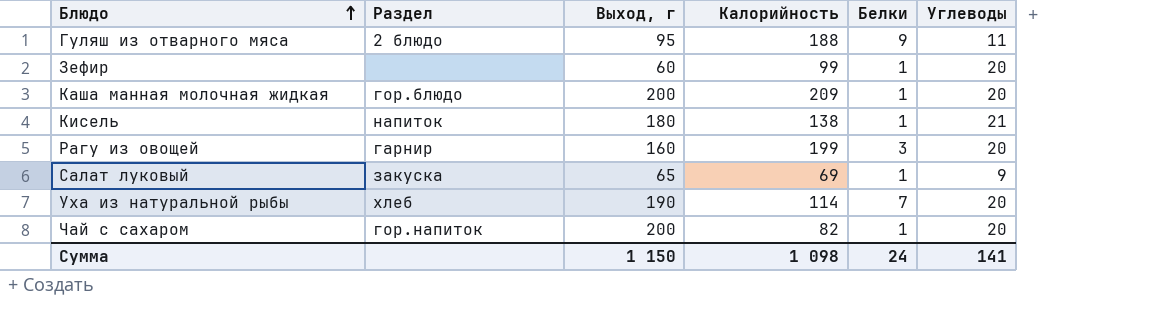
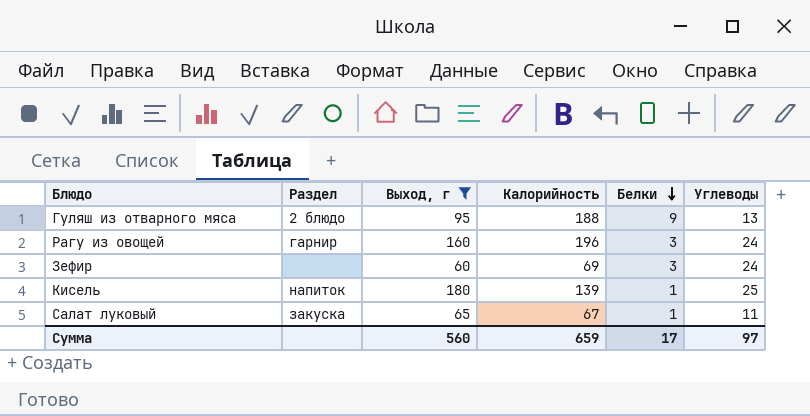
filter: none -> Выход, г <= 180
row order: Блюдо ascending -> Белки descending
Гуляш из отварного мяса | Углеводы: 11 -> 13
Рагу из овощей | Калорийность: 199 -> 196
Рагу из овощей | Углеводы: 20 -> 24
Зефир | Калорийность: 99 -> 69
Зефир | Белки: 1 -> 3
Зефир | Углеводы: 20 -> 24
Кисель | Калорийность: 138 -> 139
Кисель | Углеводы: 21 -> 25
Салат луковый | Калорийность: 69 -> 67
Салат луковый | Углеводы: 9 -> 11
Сумма | Выход, г: 1 150 -> 560
Сумма | Калорийность: 1 098 -> 659
Сумма | Белки: 24 -> 17
Сумма | Углеводы: 141 -> 97

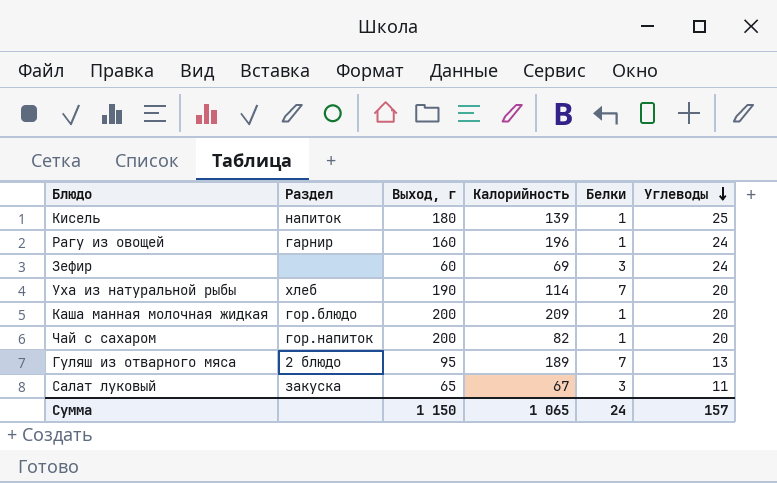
filter: Выход, г <= 180 -> none
row order: Белки descending -> Углеводы descending
Рагу из овощей | Белки: 3 -> 1
Гуляш из отварного мяса | Калорийность: 188 -> 189
Гуляш из отварного мяса | Белки: 9 -> 7
Салат луковый | Белки: 1 -> 3
Сумма | Выход, г: 560 -> 1 150
Сумма | Калорийность: 659 -> 1 065
Сумма | Белки: 17 -> 24
Сумма | Углеводы: 97 -> 157

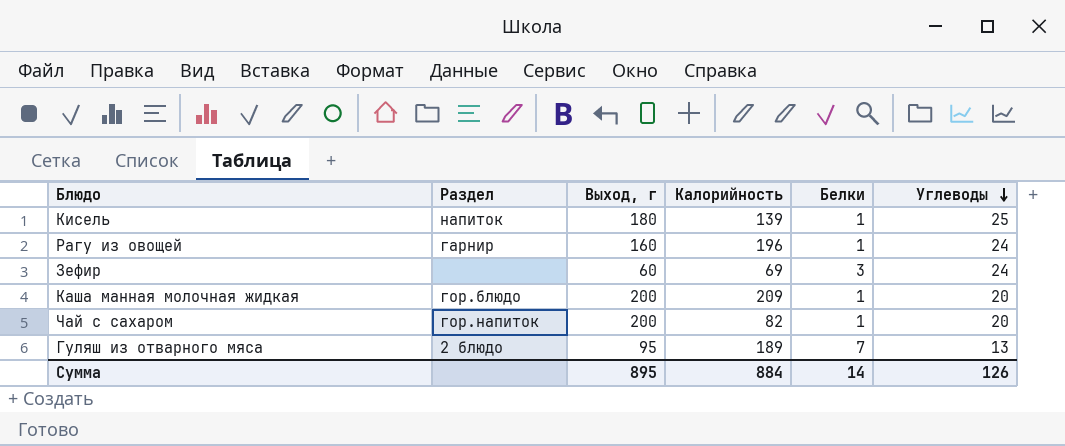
row Уха из натуральной рыбы: хлеб | 190 | 114 | 7 | 20 -> none
row Салат луковый: закуска | 65 | 67 | 3 | 11 -> none
Сумма | Выход, г: 1 150 -> 895
Сумма | Калорийность: 1 065 -> 884
Сумма | Белки: 24 -> 14
Сумма | Углеводы: 157 -> 126

